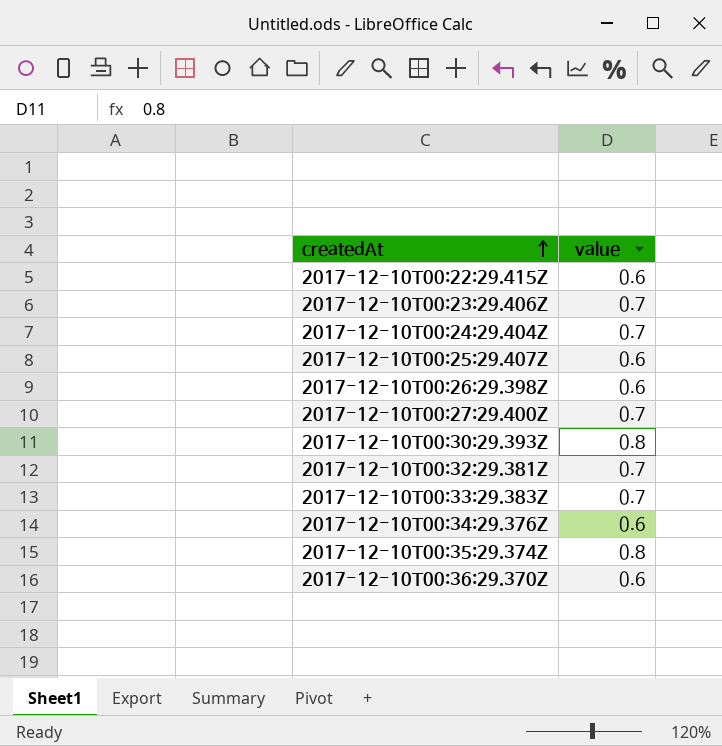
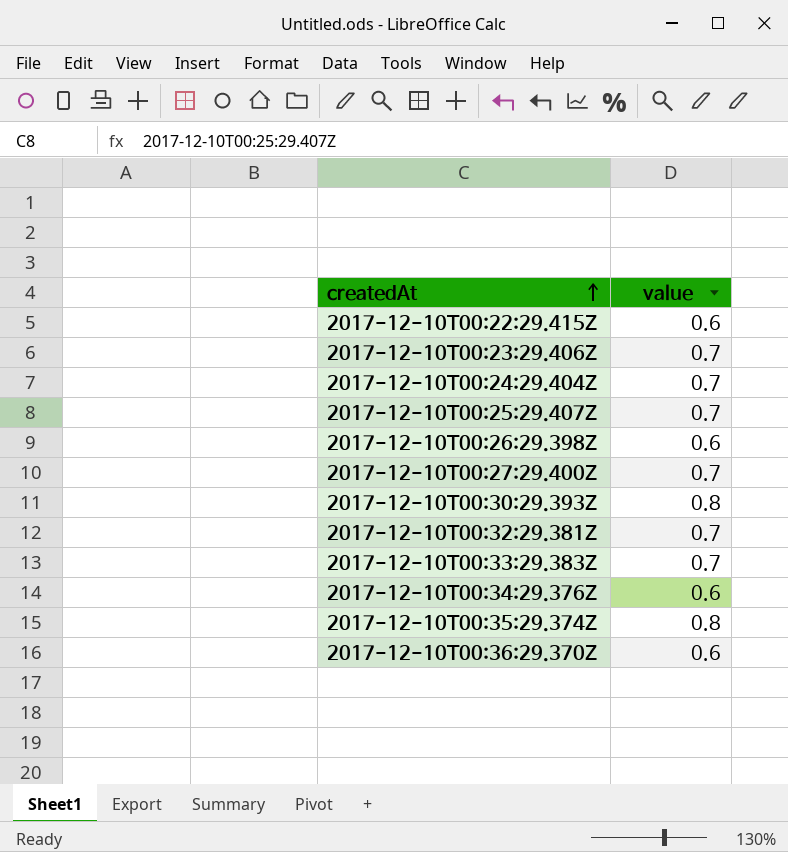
2017-12-10T00:25:29.407Z | value: 0.6 -> 0.7

